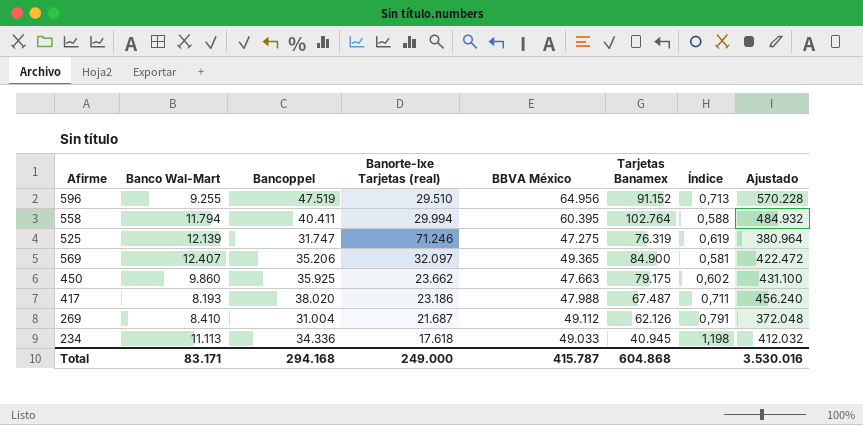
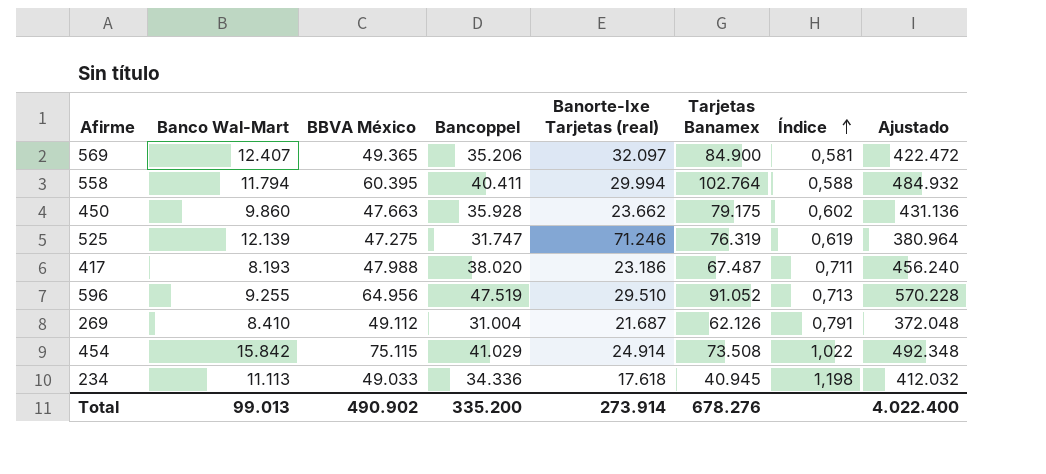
row order: none -> Índice ascending
column BBVA México | position: 5 -> 3
450 | Bancoppel: 35.925 -> 35.928
450 | Ajustado: 431.100 -> 431.136
596 | Tarjetas Banamex: 91.152 -> 91.052
row 454: none -> 15.842 | 75.115 | 41.029 | 24.914 | 73.508 | 1,022 | 492.348
Total | Banco Wal-Mart: 83.171 -> 99.013
Total | BBVA México: 415.787 -> 490.902
Total | Bancoppel: 294.168 -> 335.200
Total | Banorte-Ixe Tarjetas (real): 249.000 -> 273.914
Total | Tarjetas Banamex: 604.868 -> 678.276
Total | Ajustado: 3.530.016 -> 4.022.400

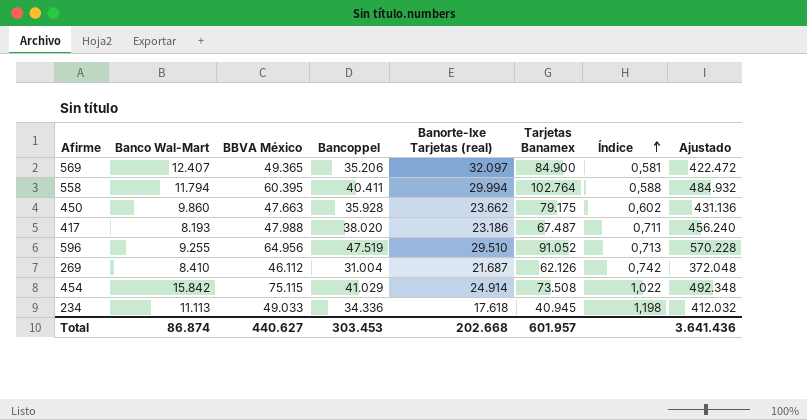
row 525: 12.139 | 47.275 | 31.747 | 71.246 | 76.319 | 0,619 | 380.964 -> none
269 | BBVA México: 49.112 -> 46.112
269 | Índice: 0,791 -> 0,742
Total | Banco Wal-Mart: 99.013 -> 86.874
Total | BBVA México: 490.902 -> 440.627
Total | Bancoppel: 335.200 -> 303.453
Total | Banorte-Ixe Tarjetas (real): 273.914 -> 202.668
Total | Tarjetas Banamex: 678.276 -> 601.957
Total | Ajustado: 4.022.400 -> 3.641.436

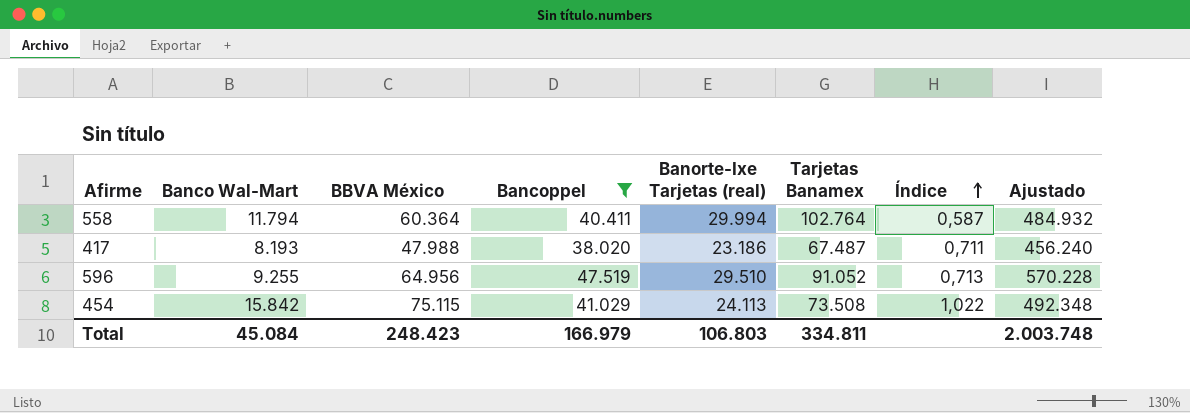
filter: none -> Bancoppel >= 38.020
558 | BBVA México: 60.395 -> 60.364
558 | Índice: 0,588 -> 0,587
454 | Banorte-Ixe Tarjetas (real): 24.914 -> 24.113
Total | Banco Wal-Mart: 86.874 -> 45.084
Total | BBVA México: 440.627 -> 248.423
Total | Bancoppel: 303.453 -> 166.979
Total | Banorte-Ixe Tarjetas (real): 202.668 -> 106.803
Total | Tarjetas Banamex: 601.957 -> 334.811
Total | Ajustado: 3.641.436 -> 2.003.748

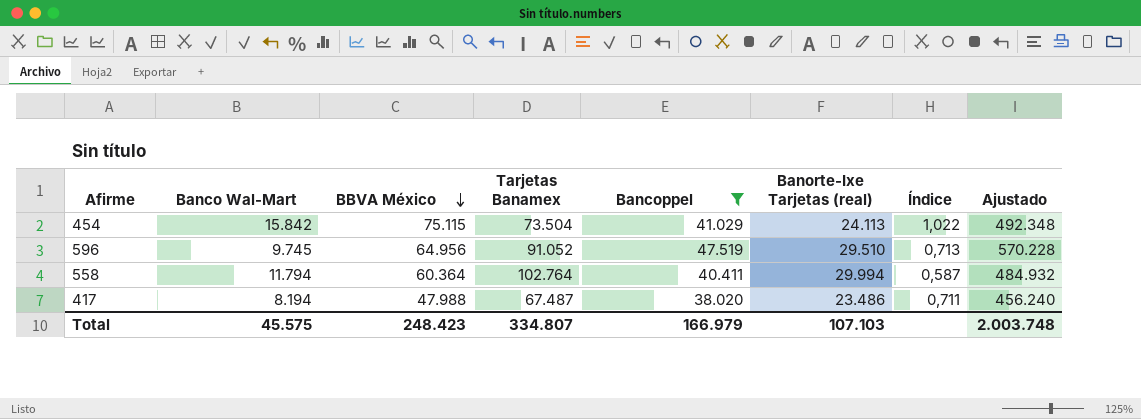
row order: Índice ascending -> BBVA México descending
column Tarjetas Banamex | position: 6 -> 4
454 | Tarjetas Banamex: 73.508 -> 73.504
596 | Banco Wal-Mart: 9.255 -> 9.745
417 | Banco Wal-Mart: 8.193 -> 8.194
417 | Banorte-Ixe Tarjetas (real): 23.186 -> 23.486
Total | Banco Wal-Mart: 45.084 -> 45.575
Total | Tarjetas Banamex: 334.811 -> 334.807
Total | Banorte-Ixe Tarjetas (real): 106.803 -> 107.103

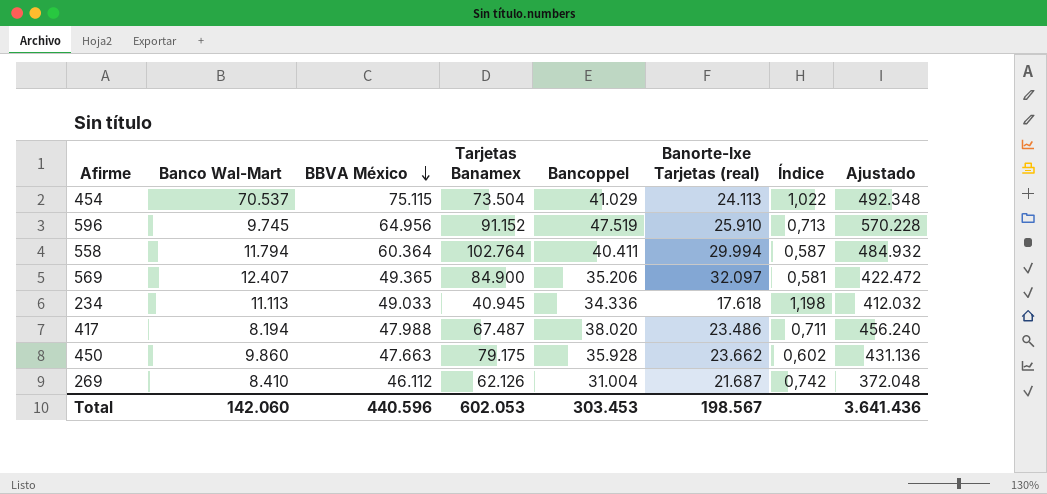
filter: Bancoppel >= 38.020 -> none
454 | Banco Wal-Mart: 15.842 -> 70.537
596 | Tarjetas Banamex: 91.052 -> 91.152
596 | Banorte-Ixe Tarjetas (real): 29.510 -> 25.910
Total | Banco Wal-Mart: 45.575 -> 142.060
Total | BBVA México: 248.423 -> 440.596
Total | Tarjetas Banamex: 334.807 -> 602.053
Total | Bancoppel: 166.979 -> 303.453
Total | Banorte-Ixe Tarjetas (real): 107.103 -> 198.567
Total | Ajustado: 2.003.748 -> 3.641.436

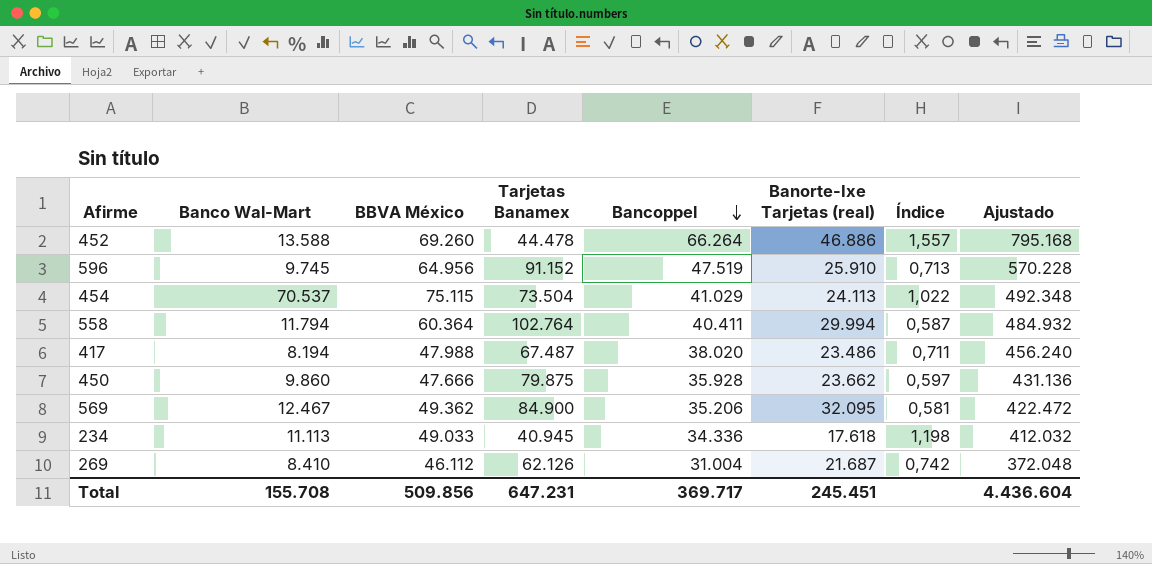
row order: BBVA México descending -> Bancoppel descending
row 452: none -> 13.588 | 69.260 | 44.478 | 66.264 | 46.886 | 1,557 | 795.168
450 | BBVA México: 47.663 -> 47.666
450 | Tarjetas Banamex: 79.175 -> 79.875
450 | Índice: 0,602 -> 0,597
569 | Banco Wal-Mart: 12.407 -> 12.467
569 | BBVA México: 49.365 -> 49.362
569 | Banorte-Ixe Tarjetas (real): 32.097 -> 32.095
Total | Banco Wal-Mart: 142.060 -> 155.708
Total | BBVA México: 440.596 -> 509.856
Total | Tarjetas Banamex: 602.053 -> 647.231
Total | Bancoppel: 303.453 -> 369.717
Total | Banorte-Ixe Tarjetas (real): 198.567 -> 245.451
Total | Ajustado: 3.641.436 -> 4.436.604

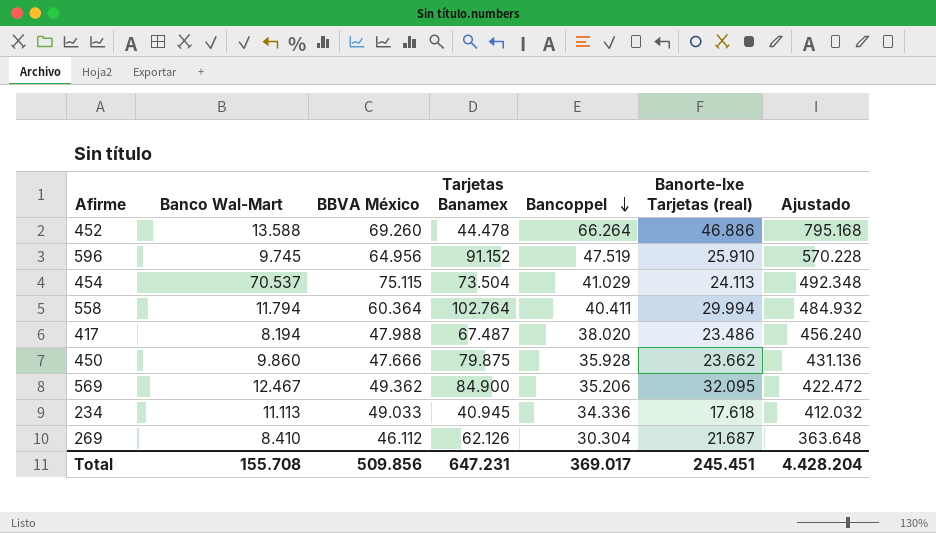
column Índice | formula: [BBVA México] / [Tarjetas Banamex] -> none
269 | Bancoppel: 31.004 -> 30.304
269 | Ajustado: 372.048 -> 363.648
Total | Bancoppel: 369.717 -> 369.017
Total | Ajustado: 4.436.604 -> 4.428.204

